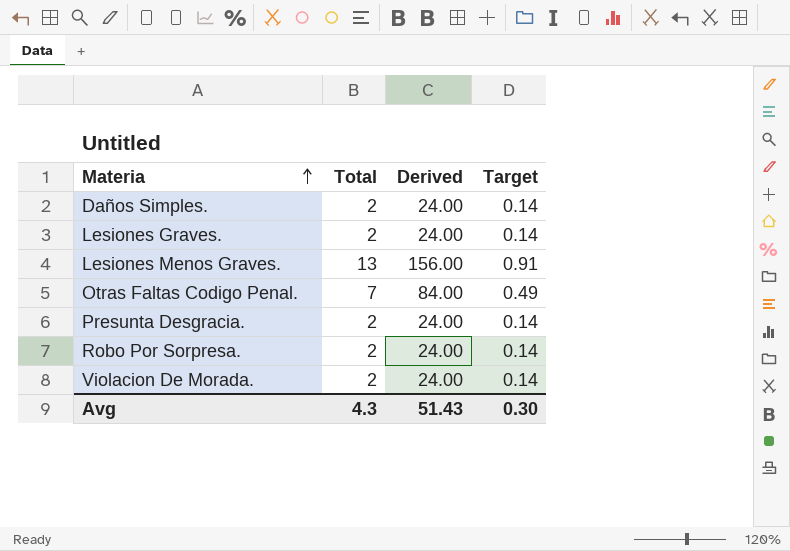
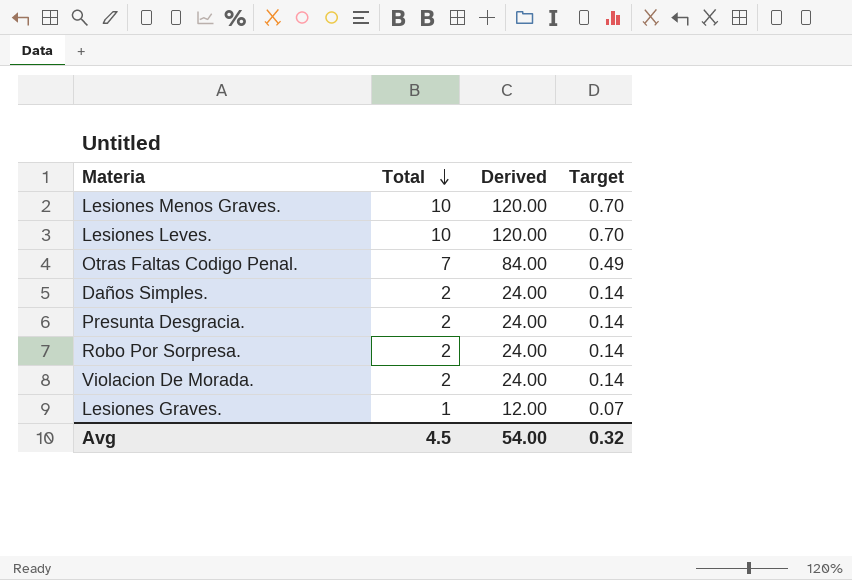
row order: Materia ascending -> Total descending
Lesiones Menos Graves. | Total: 13 -> 10
Lesiones Menos Graves. | Derived: 156.00 -> 120.00
Lesiones Menos Graves. | Target: 0.91 -> 0.70
row Lesiones Leves.: none -> 10 | 120.00 | 0.70
Lesiones Graves. | Total: 2 -> 1
Lesiones Graves. | Derived: 24.00 -> 12.00
Lesiones Graves. | Target: 0.14 -> 0.07
Avg | Total: 4.3 -> 4.5
Avg | Derived: 51.43 -> 54.00
Avg | Target: 0.30 -> 0.32

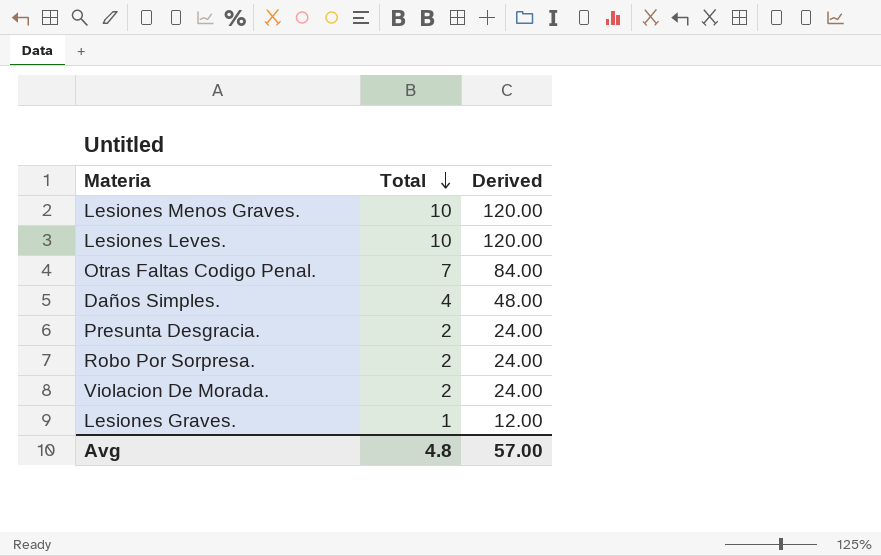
column Target | formula: [Total] * 0.07 -> none
Daños Simples. | Total: 2 -> 4
Daños Simples. | Derived: 24.00 -> 48.00
Avg | Total: 4.5 -> 4.8
Avg | Derived: 54.00 -> 57.00

